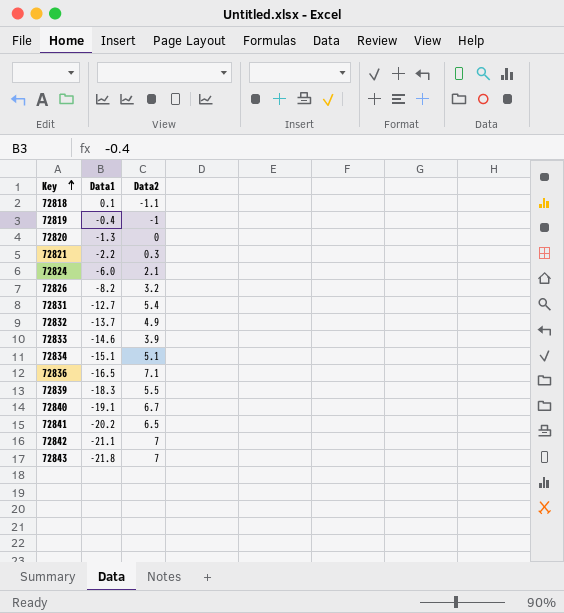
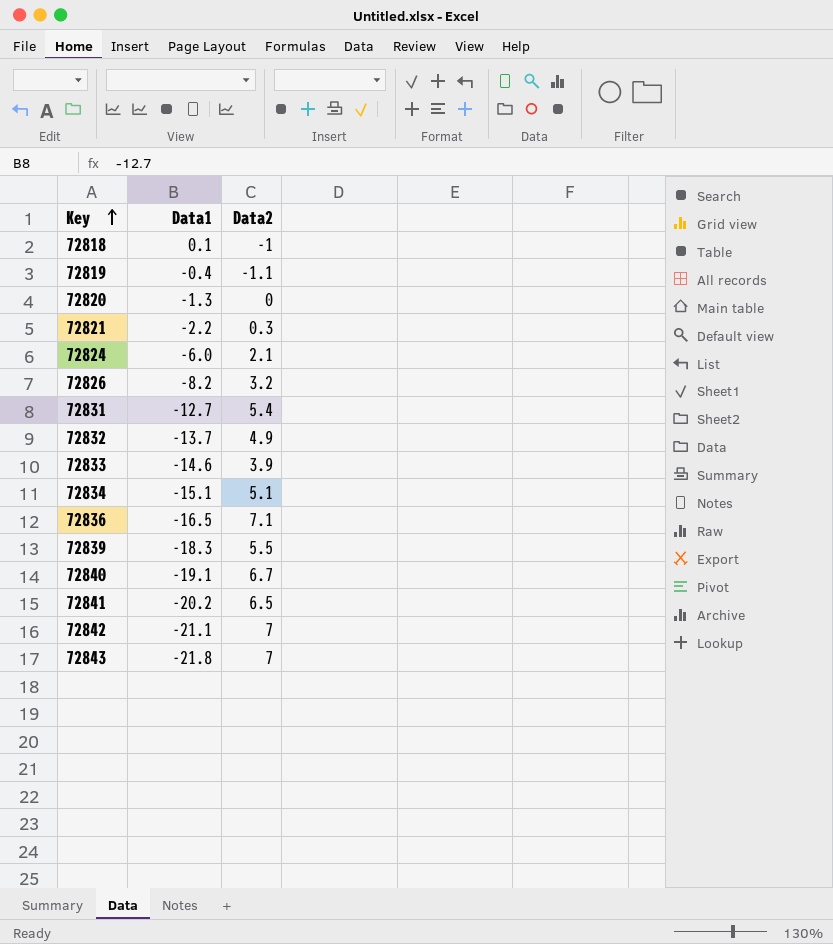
72818 | Data2: -1.1 -> -1
72819 | Data2: -1 -> -1.1

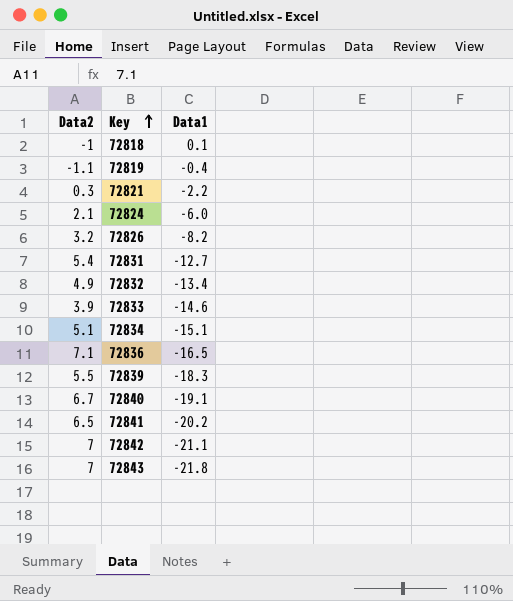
column Data2 | position: 3 -> 1
row 72820: -1.3 | 0 -> none
72832 | Data1: -13.7 -> -13.4

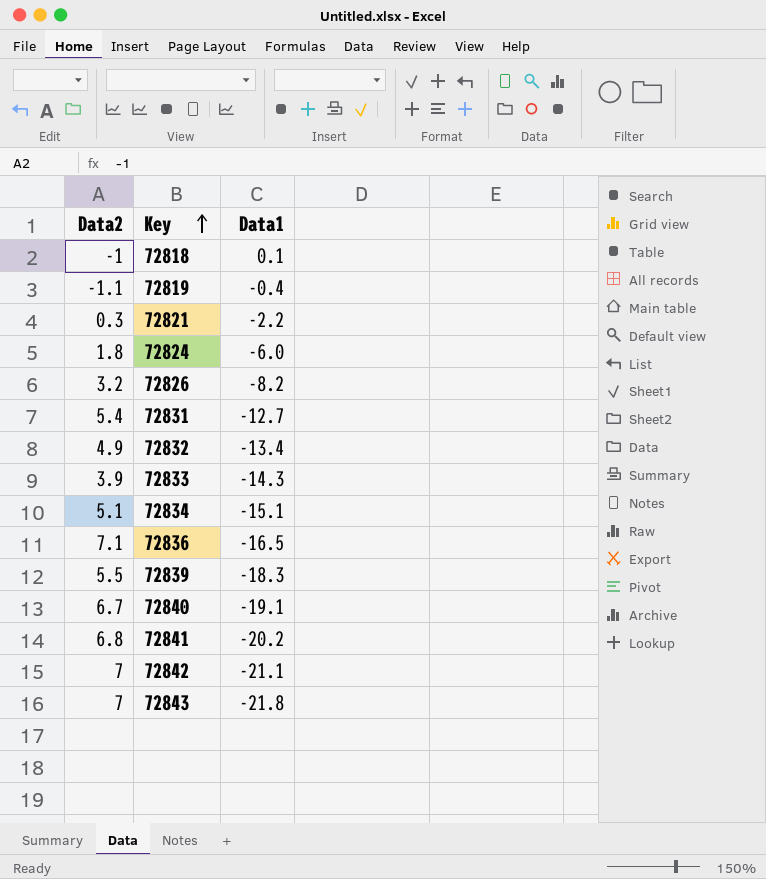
72824 | Data2: 2.1 -> 1.8
72833 | Data1: -14.6 -> -14.3
72841 | Data2: 6.5 -> 6.8

